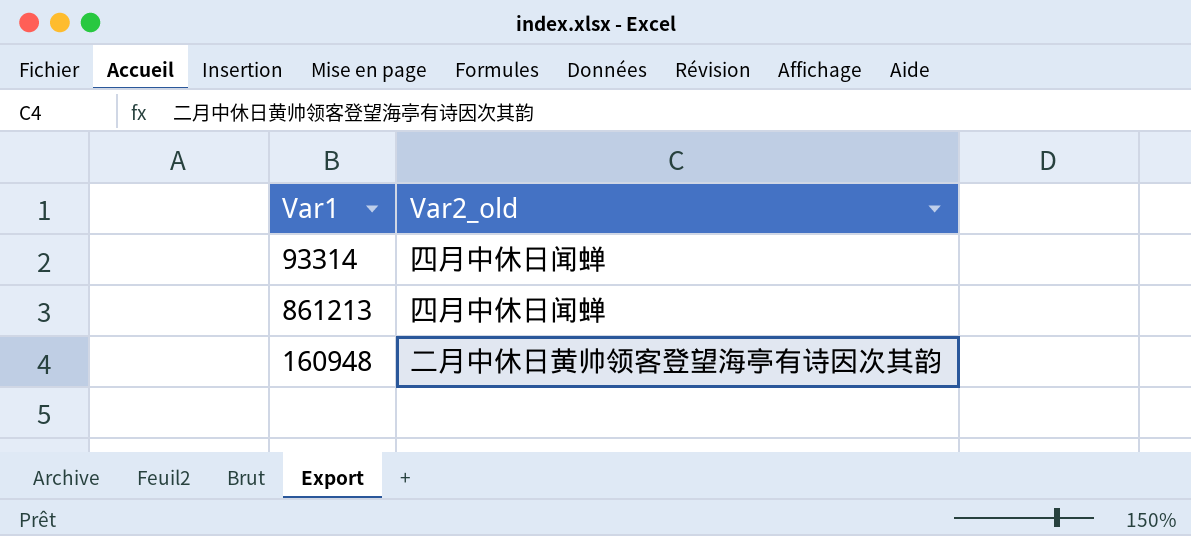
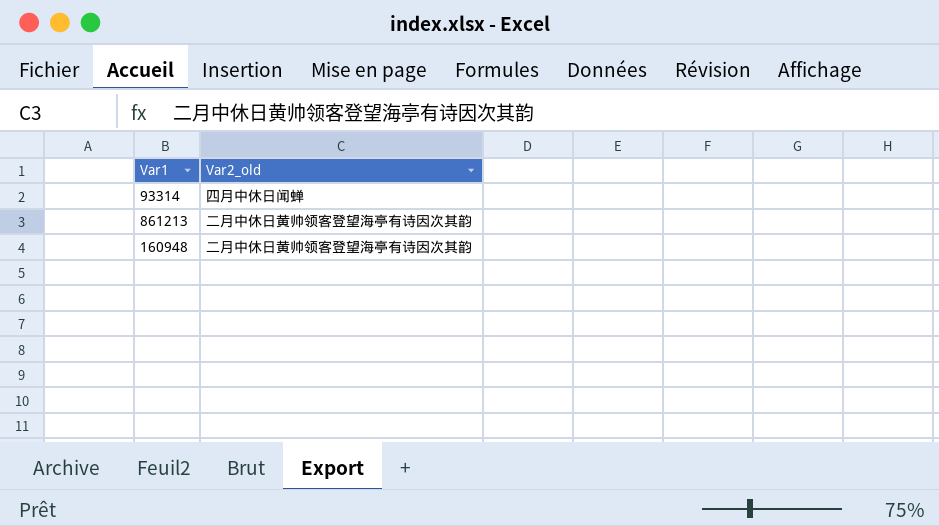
861213 | Var2_old: 四月中休日闻蝉 -> 二月中休日黄帅领客登望海亭有诗因次其韵

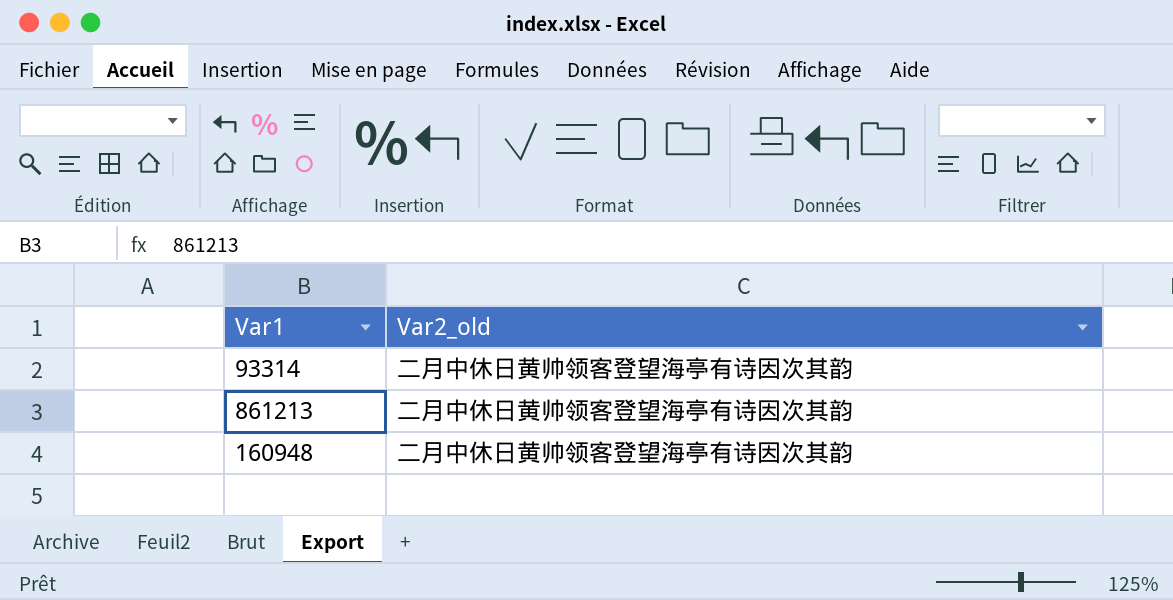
93314 | Var2_old: 四月中休日闻蝉 -> 二月中休日黄帅领客登望海亭有诗因次其韵

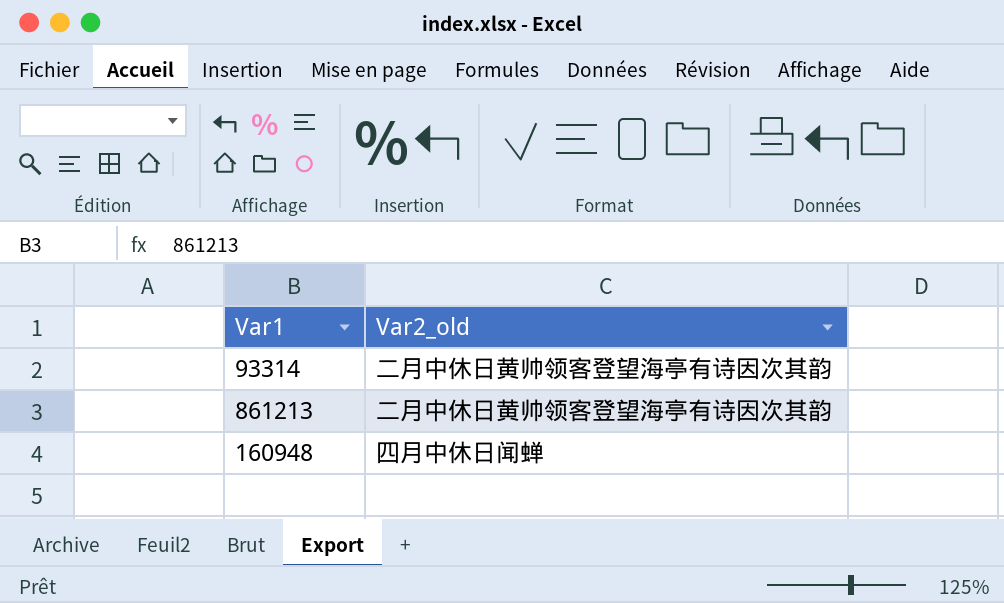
160948 | Var2_old: 二月中休日黄帅领客登望海亭有诗因次其韵 -> 四月中休日闻蝉

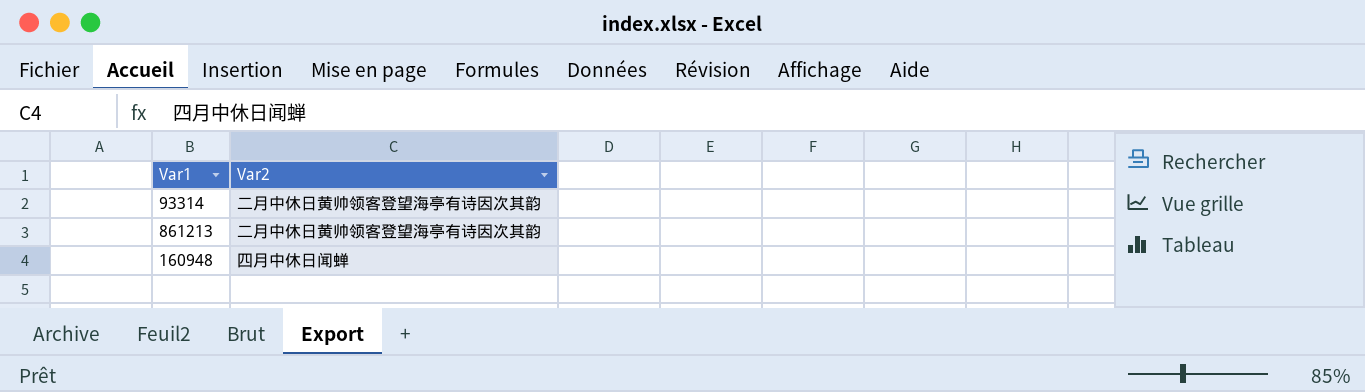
column name: Var2_old -> Var2

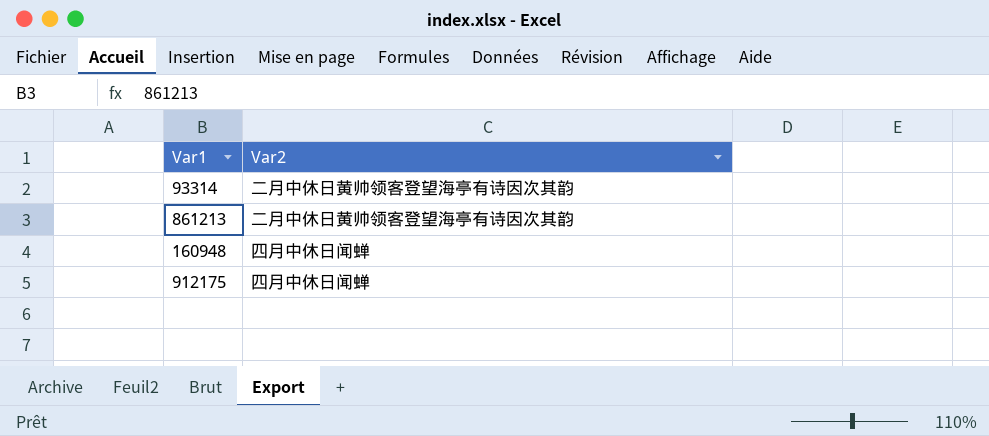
row 912175: none -> 四月中休日闻蝉

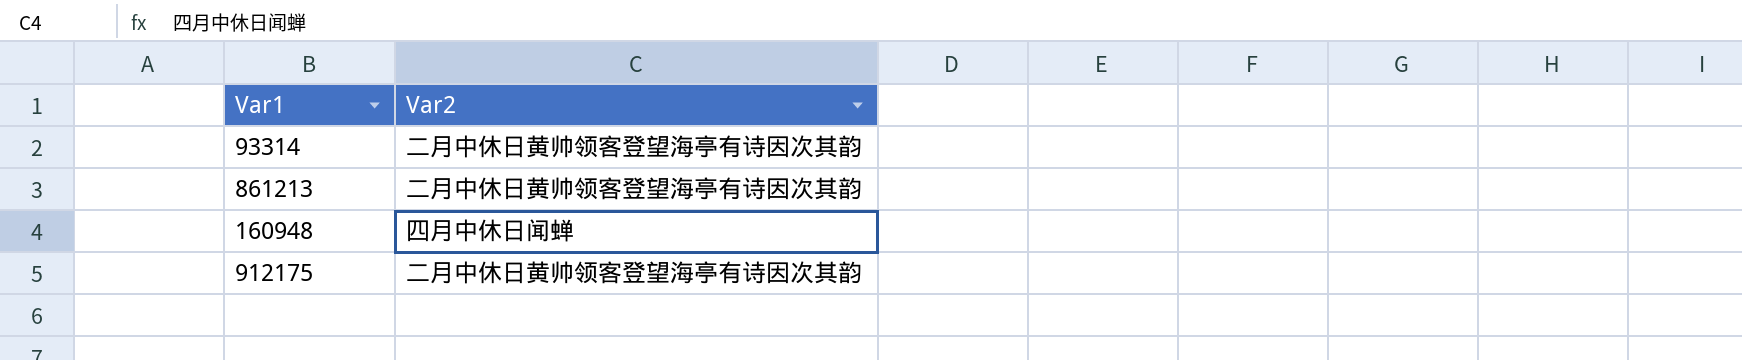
912175 | Var2: 四月中休日闻蝉 -> 二月中休日黄帅领客登望海亭有诗因次其韵

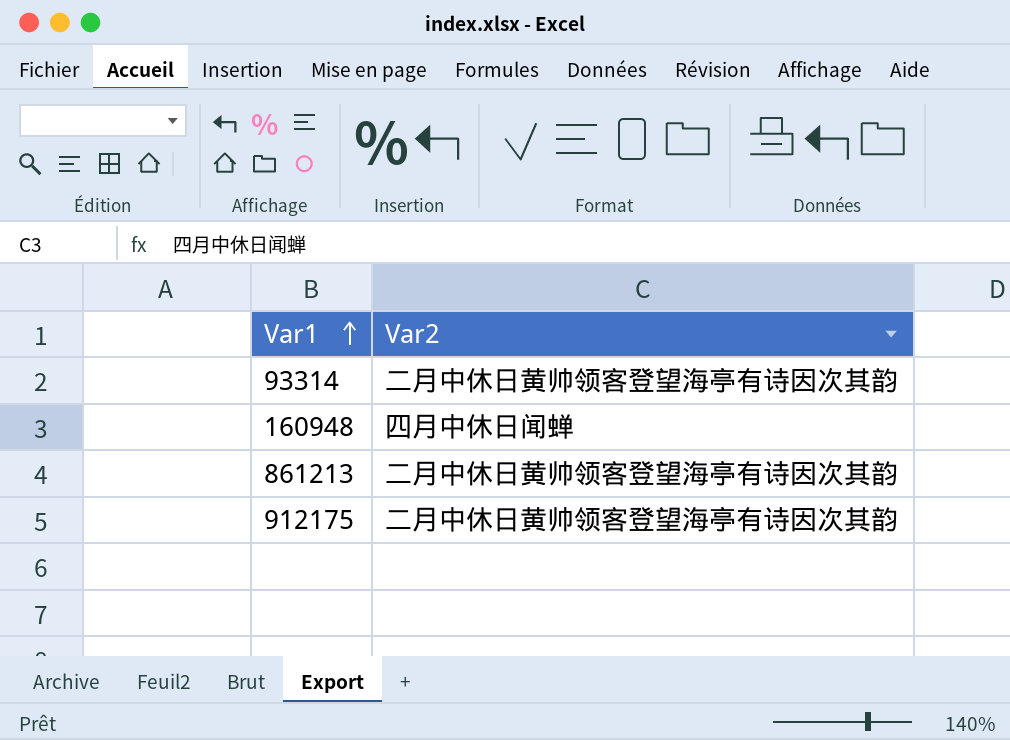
row order: none -> Var1 ascending

